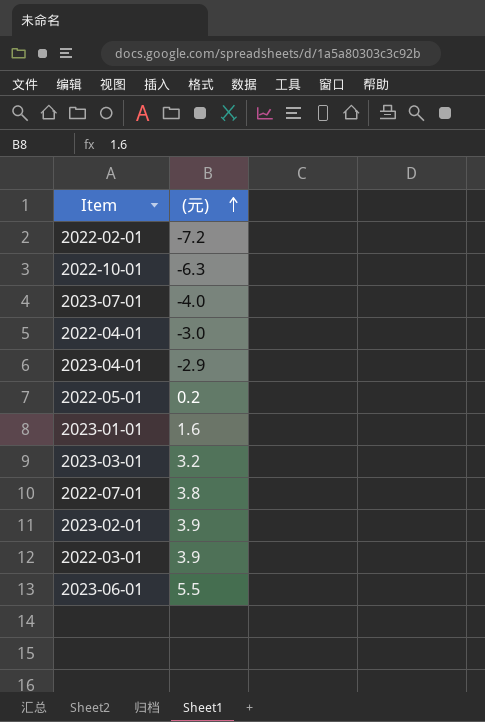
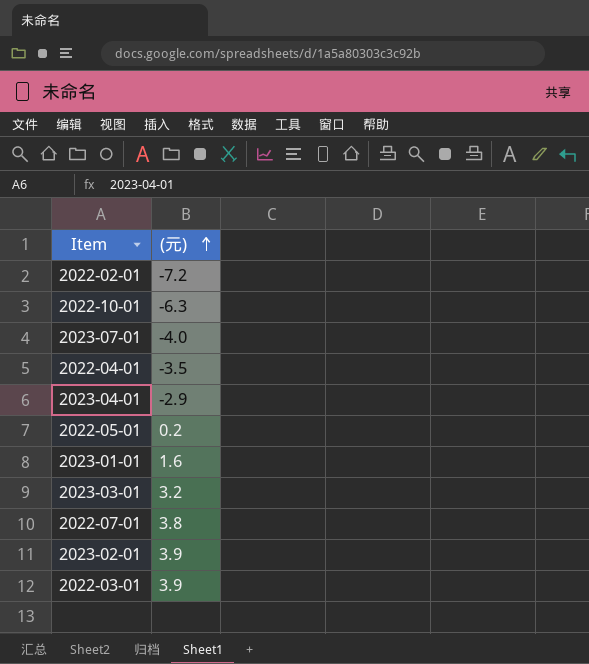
row 2023-06-01: 5.5 -> none
2022-04-01 | (元): -3.0 -> -3.5

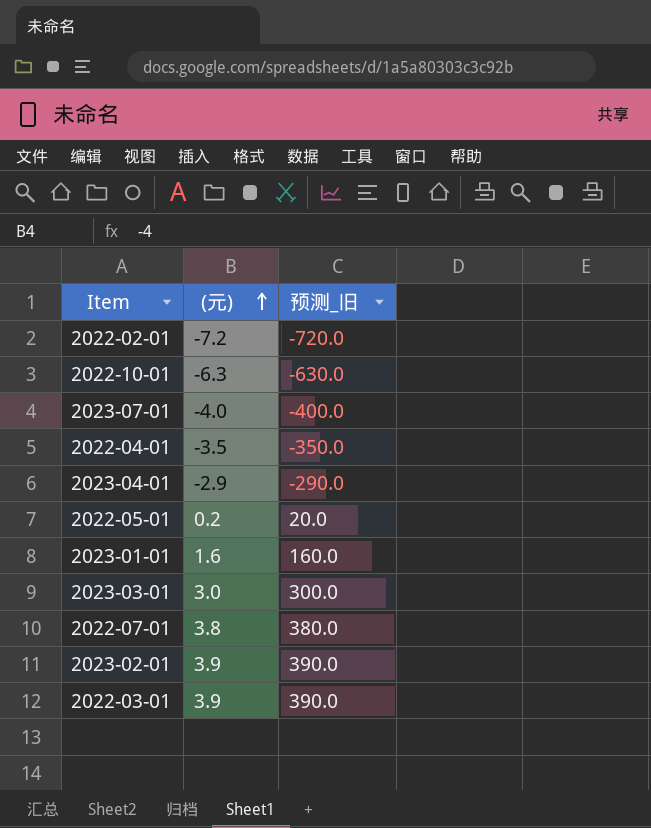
column 预测_旧 | formula: none -> [(元)] * 100
2023-03-01 | (元): 3.2 -> 3.0

